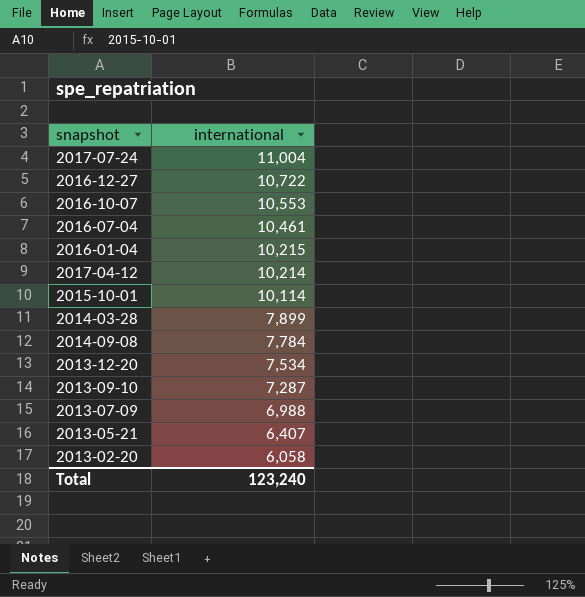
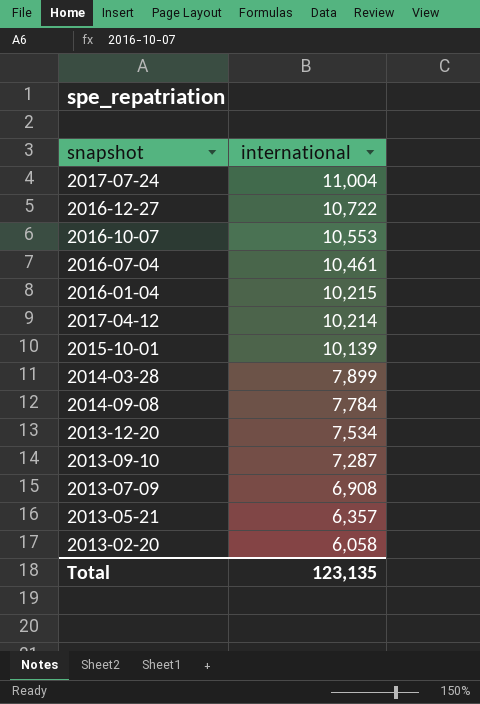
2015-10-01 | international: 10,114 -> 10,139
2013-07-09 | international: 6,988 -> 6,908
2013-05-21 | international: 6,407 -> 6,357
Total | international: 123,240 -> 123,135

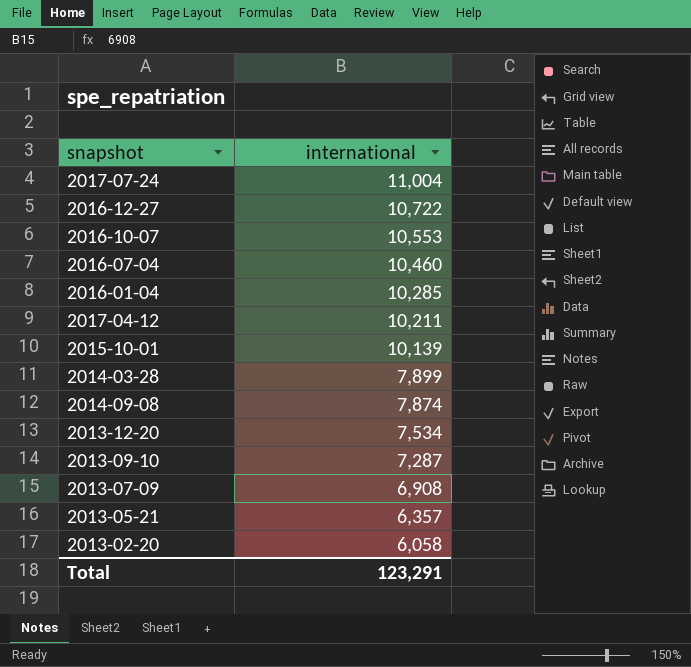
2016-07-04 | international: 10,461 -> 10,460
2016-01-04 | international: 10,215 -> 10,285
2017-04-12 | international: 10,214 -> 10,211
2014-09-08 | international: 7,784 -> 7,874
Total | international: 123,135 -> 123,291

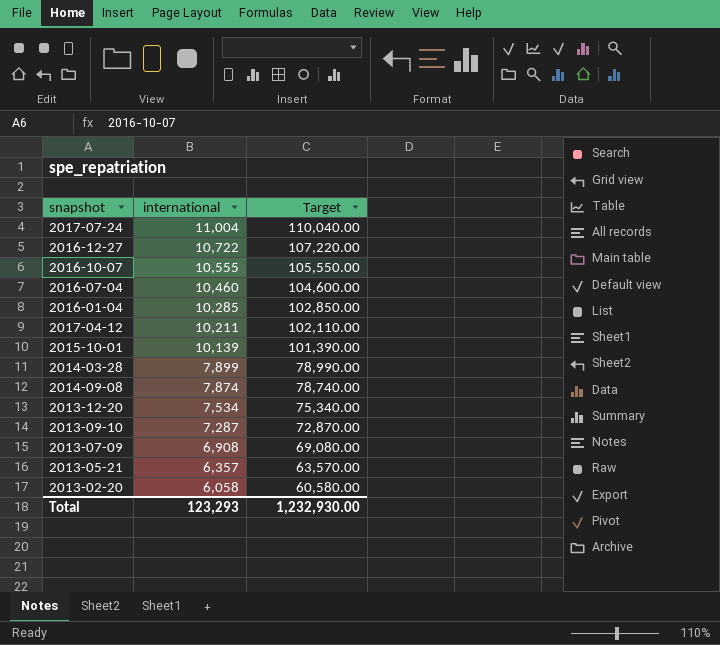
column Target | formula: none -> [international] * 10
2016-10-07 | international: 10,553 -> 10,555
Total | international: 123,291 -> 123,293

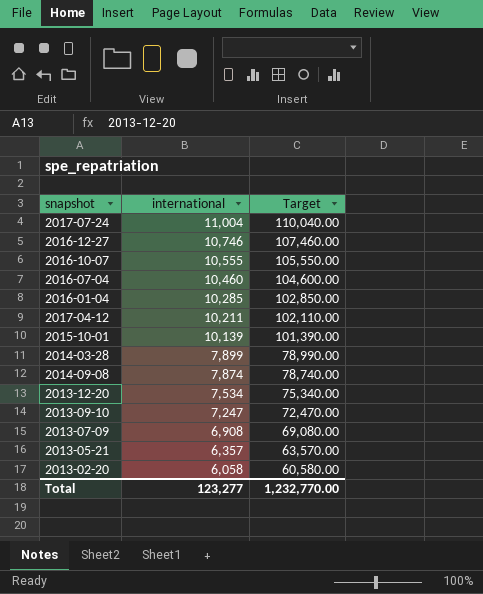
2016-12-27 | international: 10,722 -> 10,746
2016-12-27 | Target: 107,220.00 -> 107,460.00
2013-09-10 | international: 7,287 -> 7,247
2013-09-10 | Target: 72,870.00 -> 72,470.00
Total | international: 123,293 -> 123,277
Total | Target: 1,232,930.00 -> 1,232,770.00

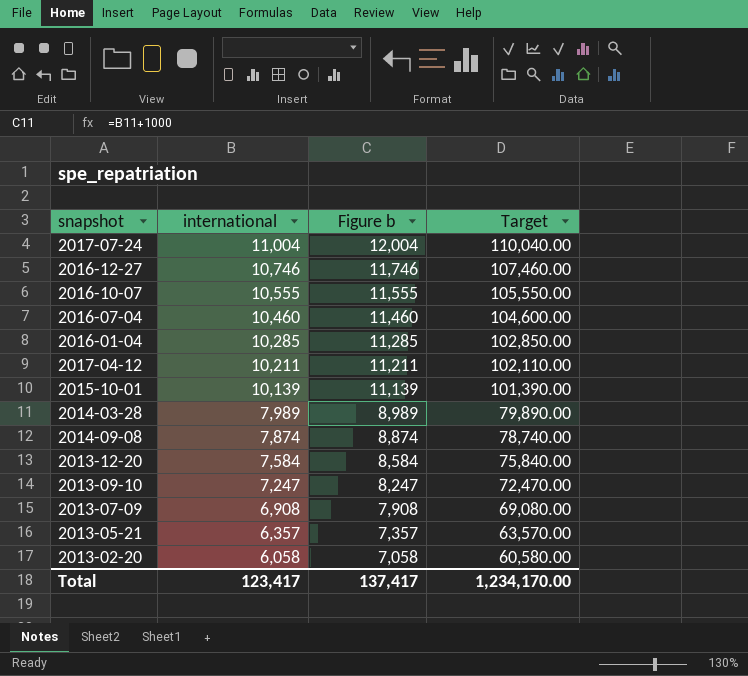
column Figure b | formula: none -> [international] + 1000
2014-03-28 | international: 7,899 -> 7,989
2014-03-28 | Target: 78,990.00 -> 79,890.00
2013-12-20 | international: 7,534 -> 7,584
2013-12-20 | Target: 75,340.00 -> 75,840.00
Total | international: 123,277 -> 123,417
Total | Target: 1,232,770.00 -> 1,234,170.00

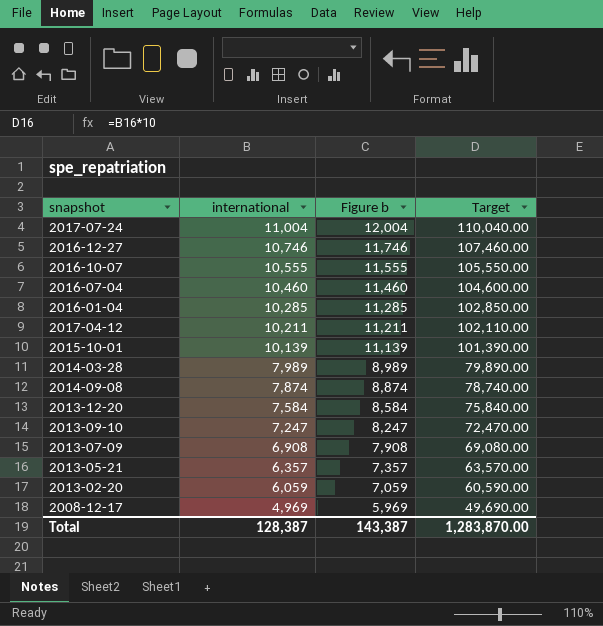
2013-02-20 | international: 6,058 -> 6,059
2013-02-20 | Figure b: 7,058 -> 7,059
2013-02-20 | Target: 60,580.00 -> 60,590.00
row 2008-12-17: none -> 4,969 | 5,969 | 49,690.00
Total | international: 123,417 -> 128,387
Total | Figure b: 137,417 -> 143,387
Total | Target: 1,234,170.00 -> 1,283,870.00

